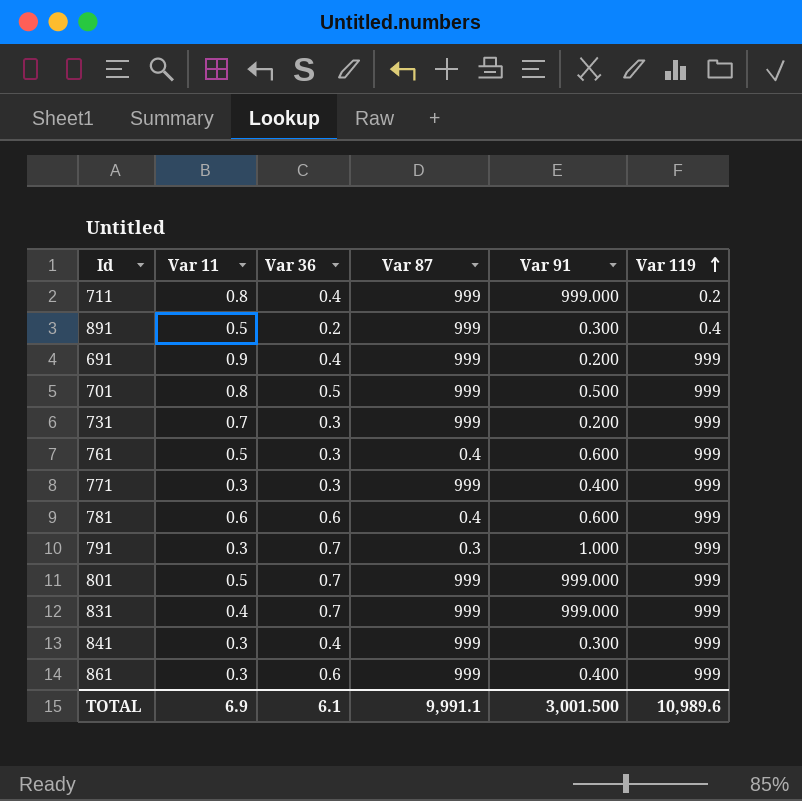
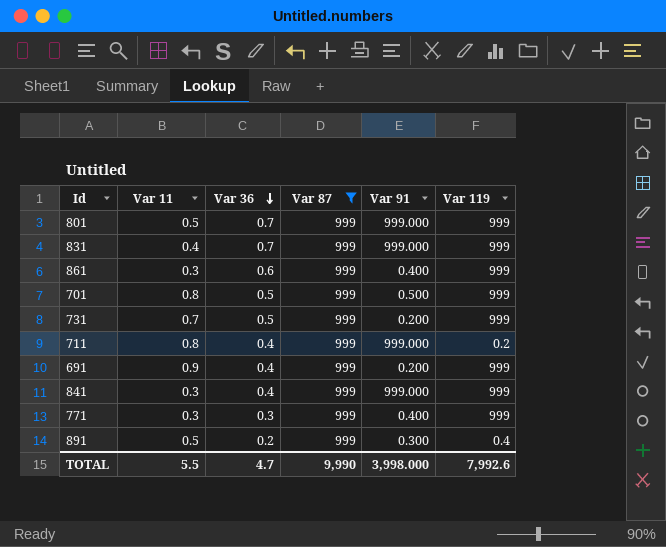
filter: none -> Var 87 = 999
row order: Var 119 ascending -> Var 36 descending
731 | Var 36: 0.3 -> 0.5
841 | Var 91: 0.300 -> 999.000
TOTAL | Var 11: 6.9 -> 5.5
TOTAL | Var 36: 6.1 -> 4.7
TOTAL | Var 87: 9,991.1 -> 9,990
TOTAL | Var 91: 3,001.500 -> 3,998.000
TOTAL | Var 119: 10,989.6 -> 7,992.6

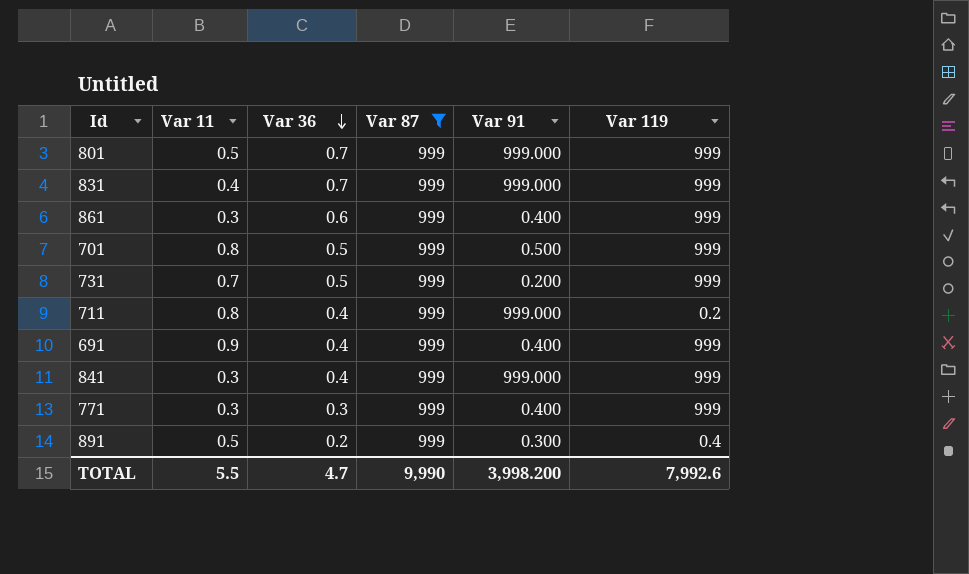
691 | Var 91: 0.200 -> 0.400
TOTAL | Var 91: 3,998.000 -> 3,998.200

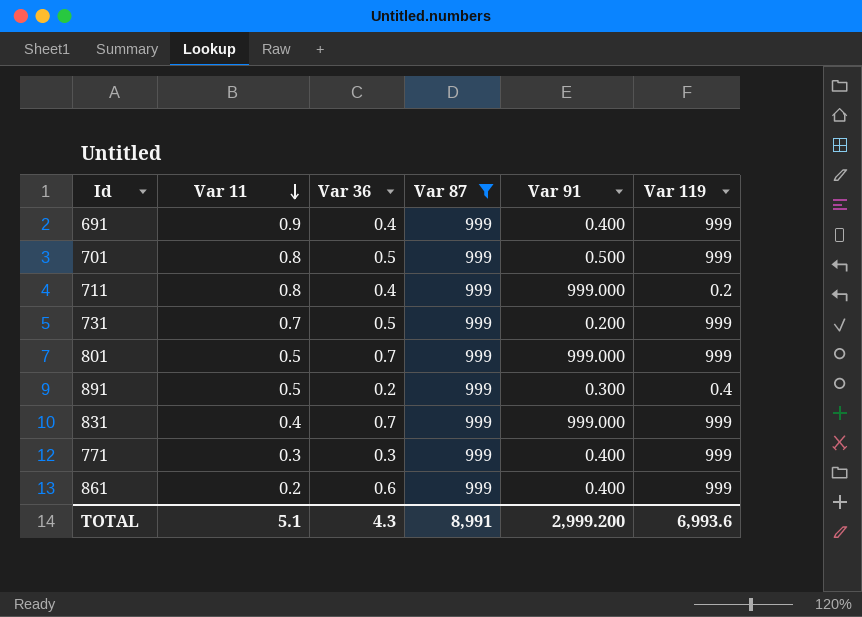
row order: Var 36 descending -> Var 11 descending
row 841: 0.3 | 0.4 | 999 | 999.000 | 999 -> none
861 | Var 11: 0.3 -> 0.2
TOTAL | Var 11: 5.5 -> 5.1
TOTAL | Var 36: 4.7 -> 4.3
TOTAL | Var 87: 9,990 -> 8,991
TOTAL | Var 91: 3,998.200 -> 2,999.200
TOTAL | Var 119: 7,992.6 -> 6,993.6

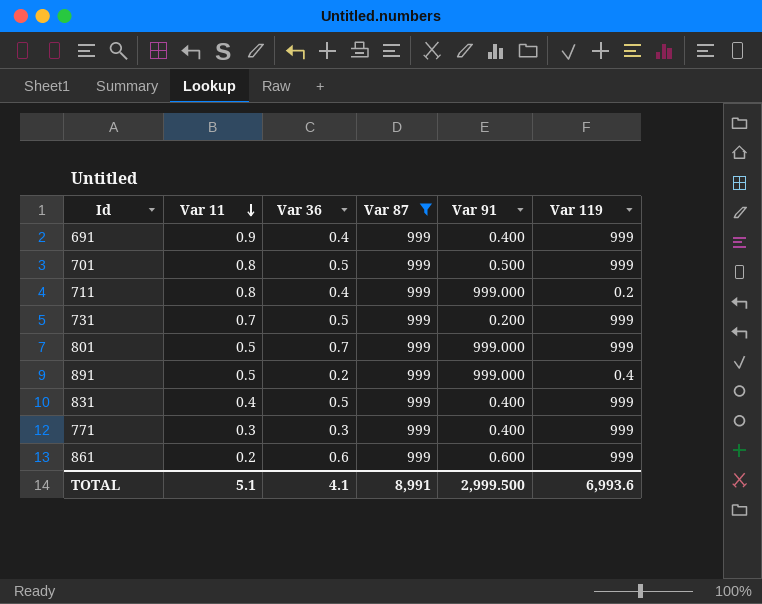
891 | Var 91: 0.300 -> 999.000
831 | Var 36: 0.7 -> 0.5
831 | Var 91: 999.000 -> 0.400
861 | Var 91: 0.400 -> 0.600
TOTAL | Var 36: 4.3 -> 4.1
TOTAL | Var 91: 2,999.200 -> 2,999.500

